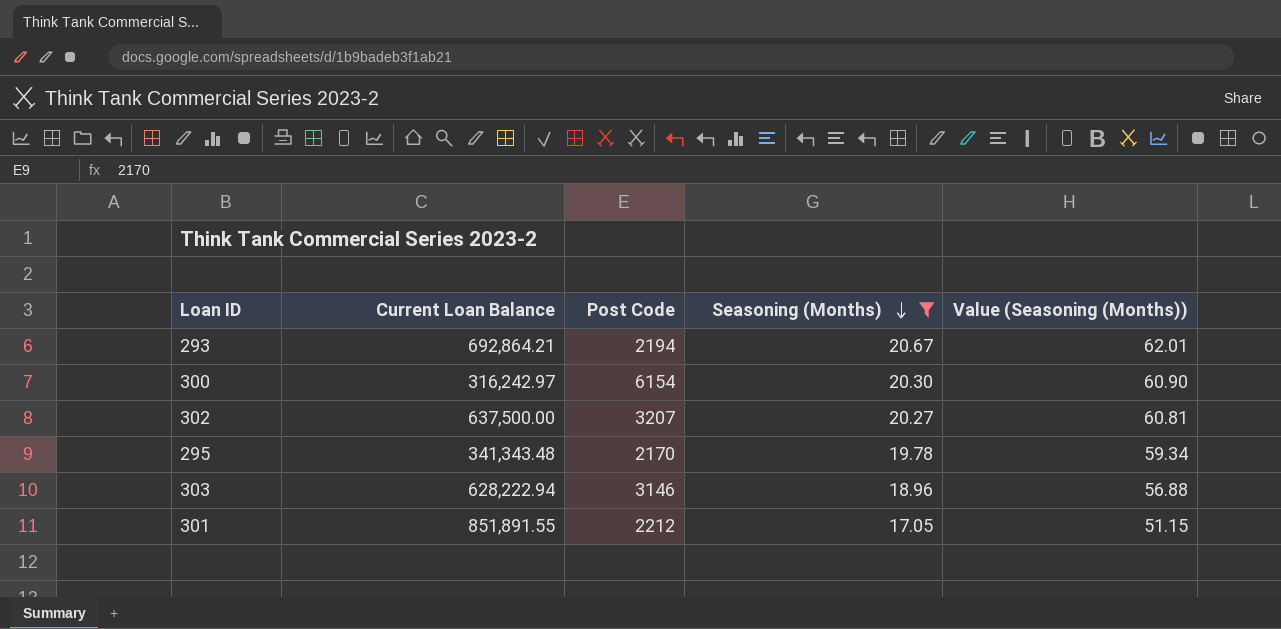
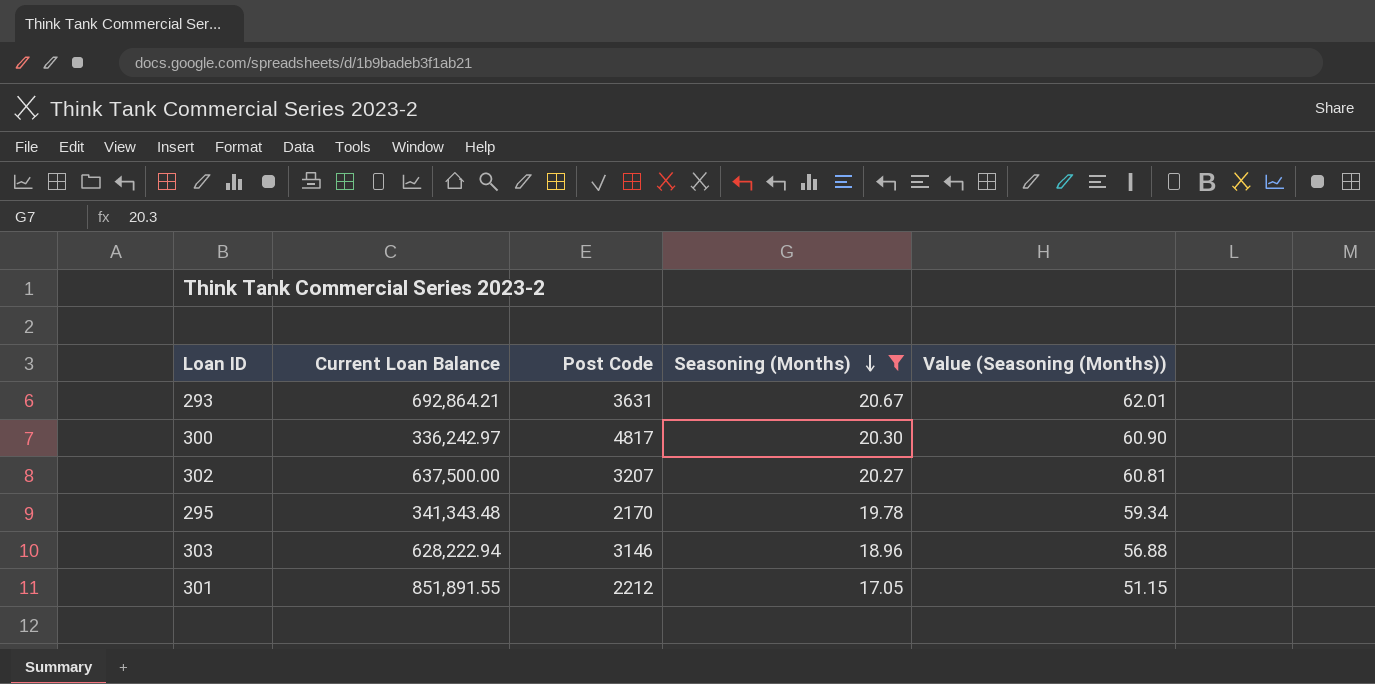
293 | Post Code: 2194 -> 3631
300 | Current Loan Balance: 316,242.97 -> 336,242.97
300 | Post Code: 6154 -> 4817

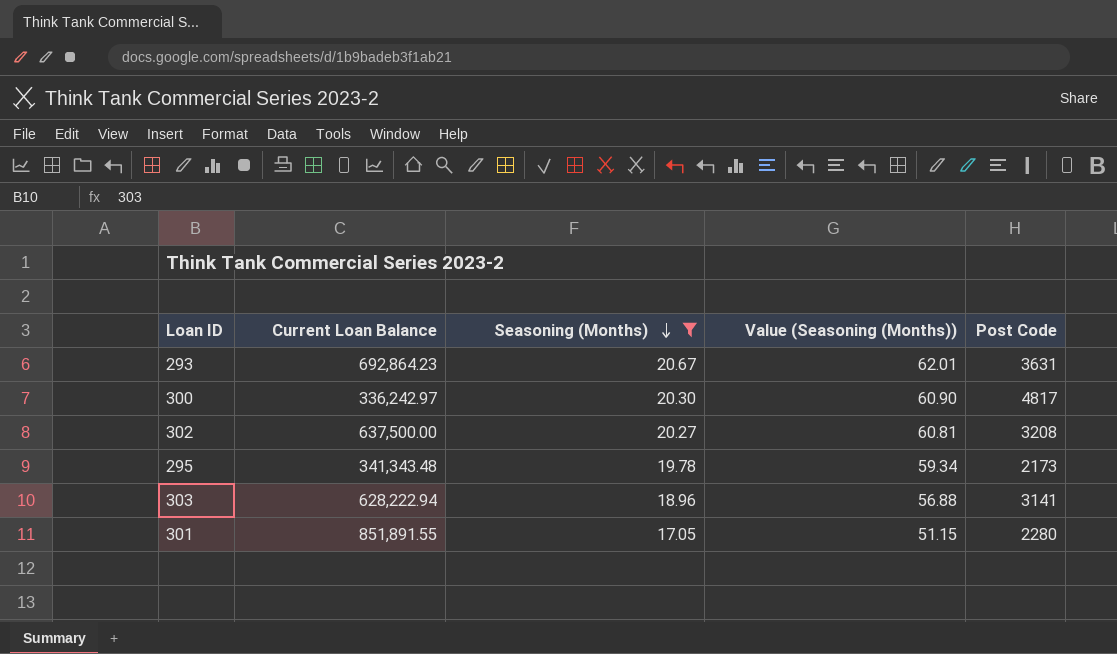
column Post Code | position: 3 -> 5
293 | Current Loan Balance: 692,864.21 -> 692,864.23
302 | Post Code: 3207 -> 3208
295 | Post Code: 2170 -> 2173
303 | Post Code: 3146 -> 3141
301 | Post Code: 2212 -> 2280

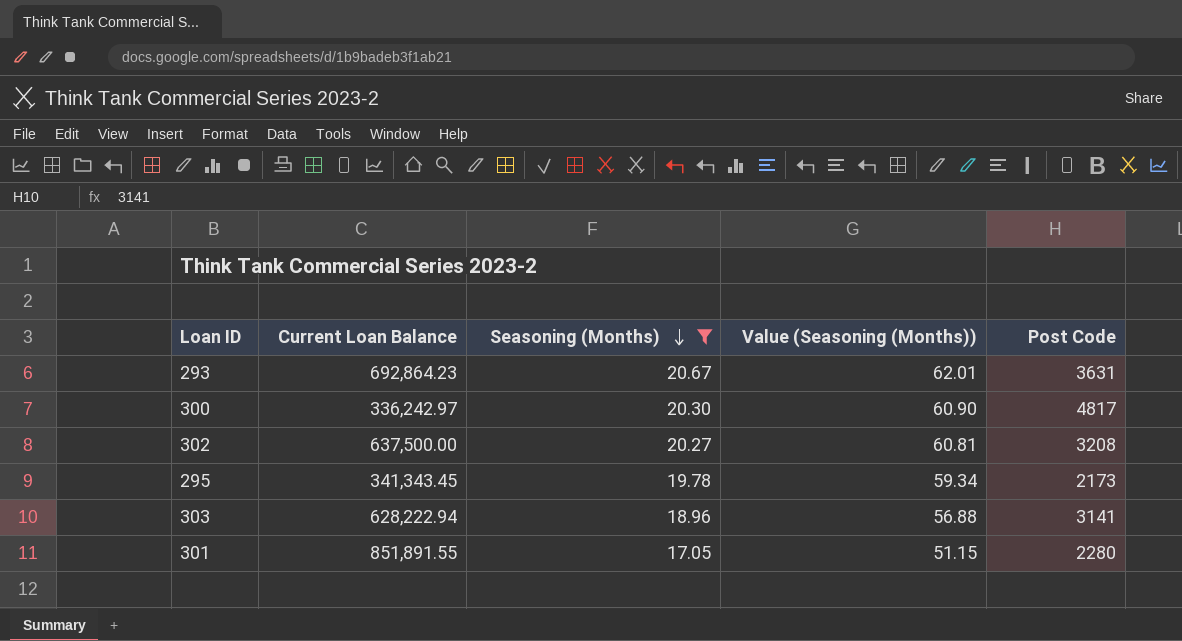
295 | Current Loan Balance: 341,343.48 -> 341,343.45

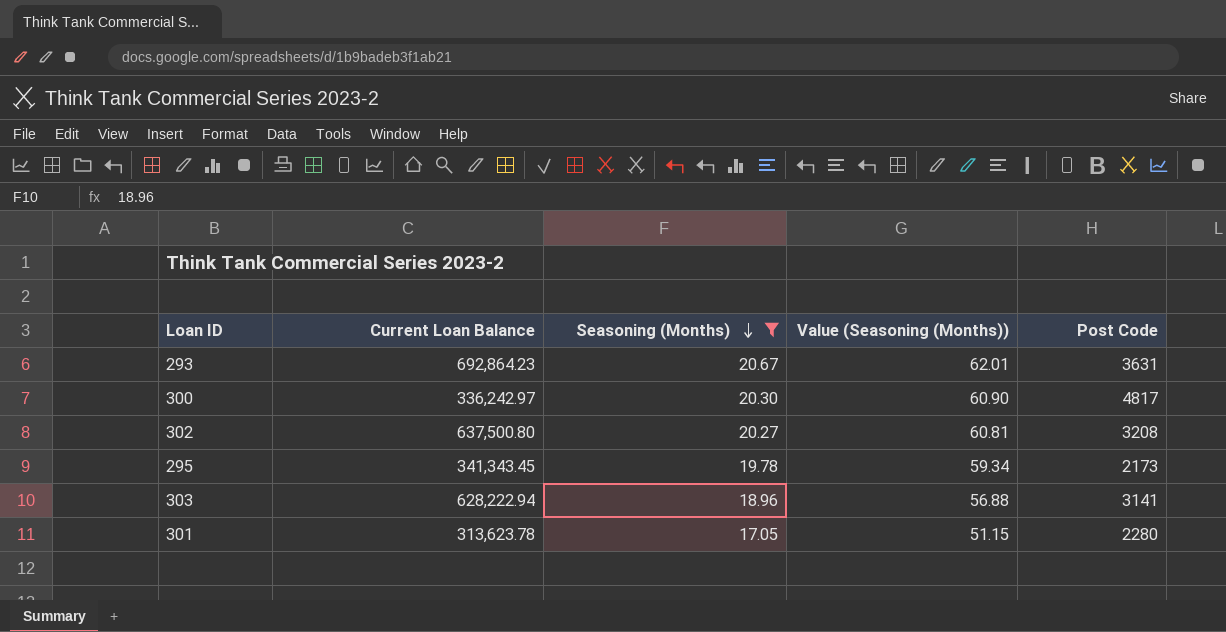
302 | Current Loan Balance: 637,500.00 -> 637,500.80
301 | Current Loan Balance: 851,891.55 -> 313,623.78

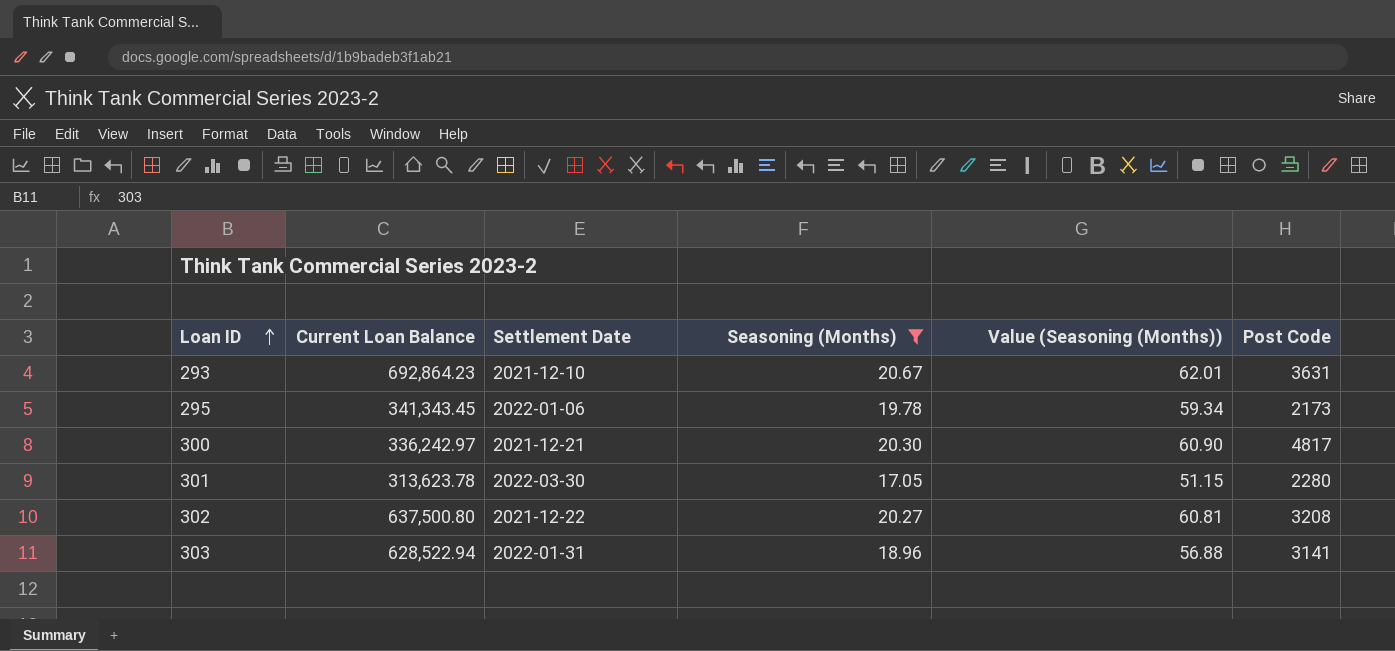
row order: Seasoning (Months) descending -> Loan ID ascending
column Settlement Date | position: none -> 3
303 | Current Loan Balance: 628,222.94 -> 628,522.94

